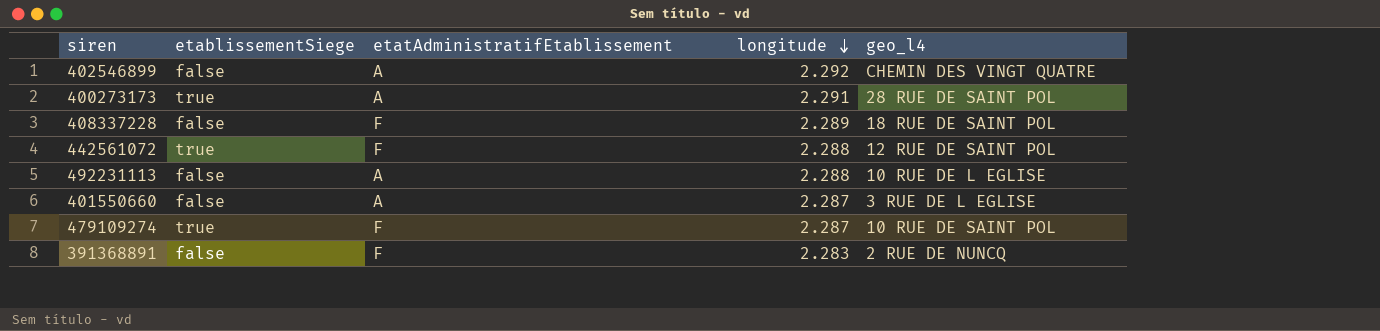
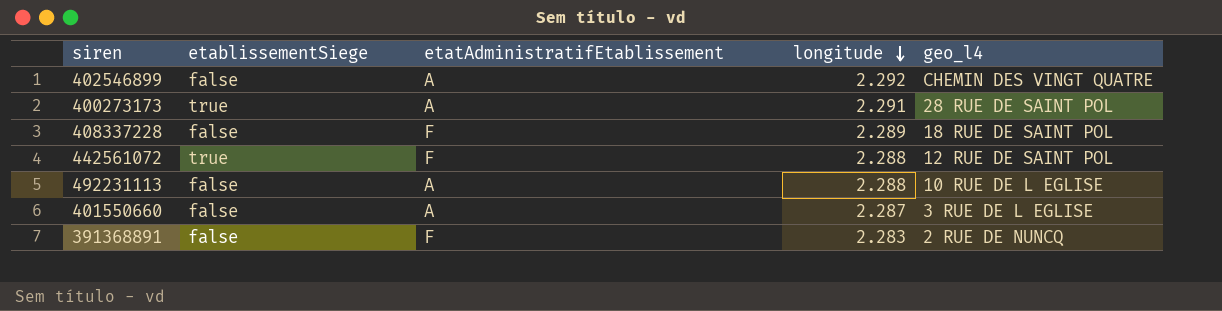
row 479109274: true | F | 2.287 | 10 RUE DE SAINT POL -> none

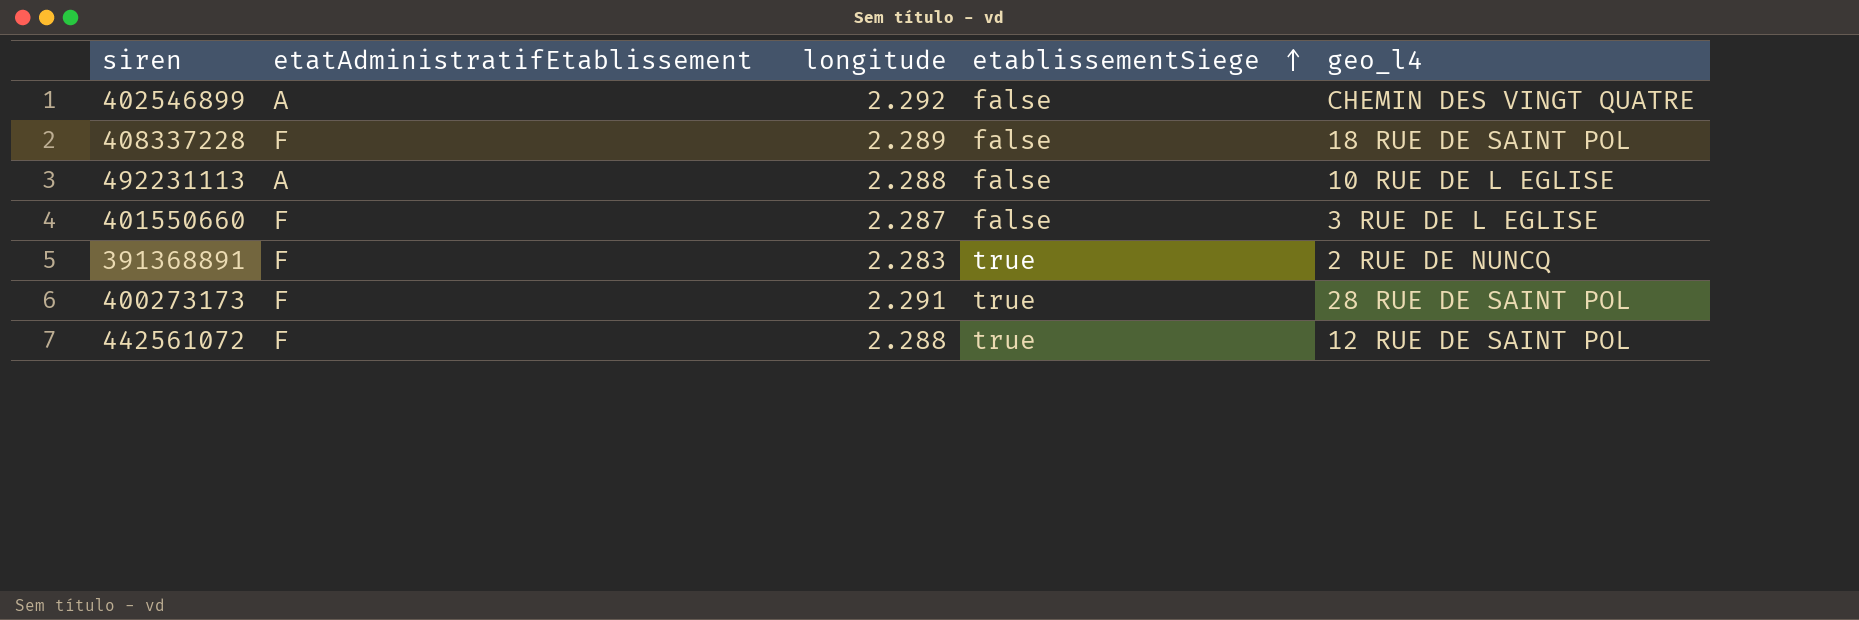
row order: longitude descending -> etablissementSiege ascending
column etablissementSiege | position: 2 -> 4
401550660 | etatAdministratifEtablissement: A -> F
391368891 | etablissementSiege: false -> true
400273173 | etatAdministratifEtablissement: A -> F

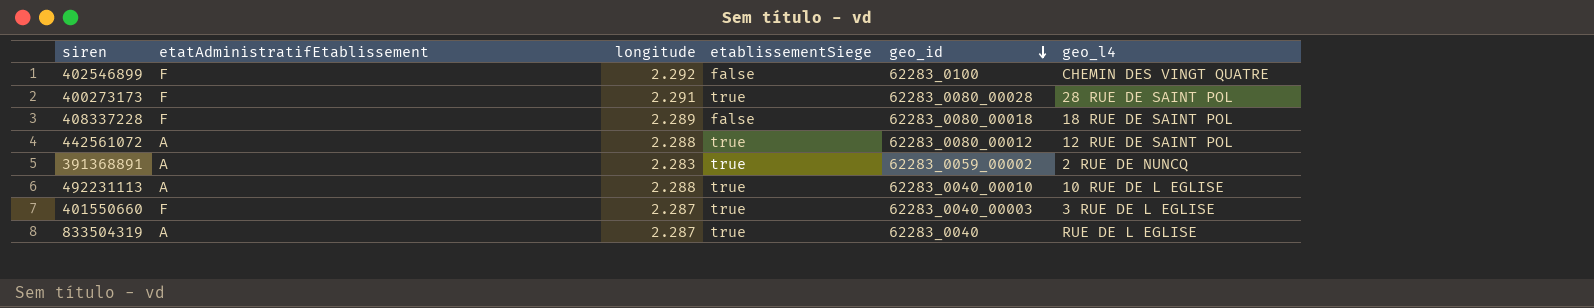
row order: etablissementSiege ascending -> geo_id descending
column geo_id | position: none -> 5
402546899 | etatAdministratifEtablissement: A -> F
442561072 | etatAdministratifEtablissement: F -> A
391368891 | etatAdministratifEtablissement: F -> A
492231113 | etablissementSiege: false -> true
401550660 | etablissementSiege: false -> true
row 833504319: none -> A | 2.287 | true | 62283_0040 | RUE DE L EGLISE

